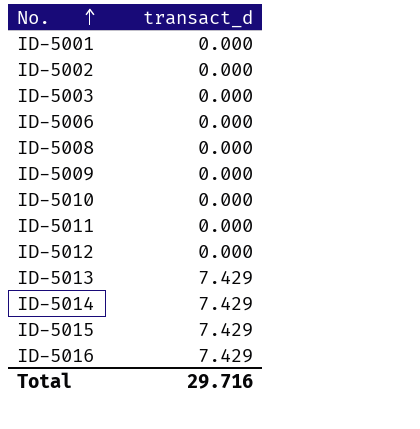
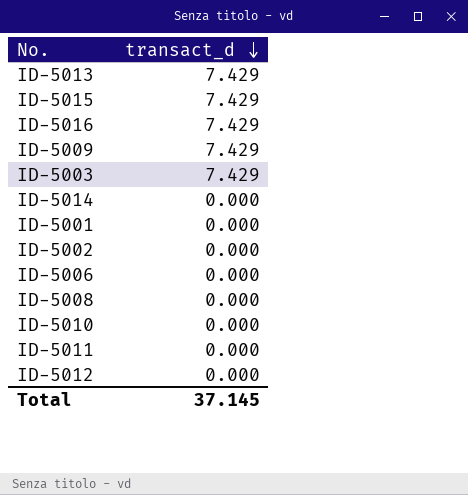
row order: No. ascending -> transact_d descending
ID-5009 | transact_d: 0.000 -> 7.429
ID-5003 | transact_d: 0.000 -> 7.429
ID-5014 | transact_d: 7.429 -> 0.000
Total | transact_d: 29.716 -> 37.145

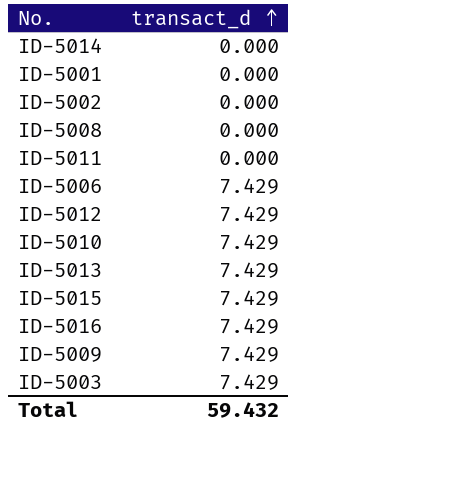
row order: transact_d descending -> transact_d ascending
ID-5006 | transact_d: 0.000 -> 7.429
ID-5012 | transact_d: 0.000 -> 7.429
ID-5010 | transact_d: 0.000 -> 7.429
Total | transact_d: 37.145 -> 59.432

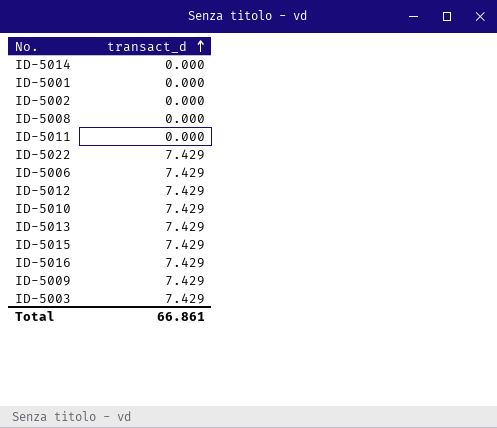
row ID-5022: none -> 7.429
Total | transact_d: 59.432 -> 66.861

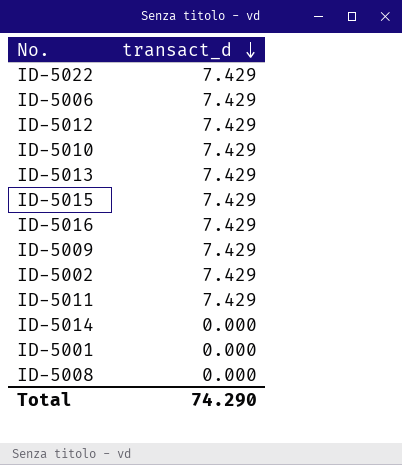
row order: transact_d ascending -> transact_d descending
row ID-5003: 7.429 -> none
ID-5002 | transact_d: 0.000 -> 7.429
ID-5011 | transact_d: 0.000 -> 7.429
Total | transact_d: 66.861 -> 74.290

